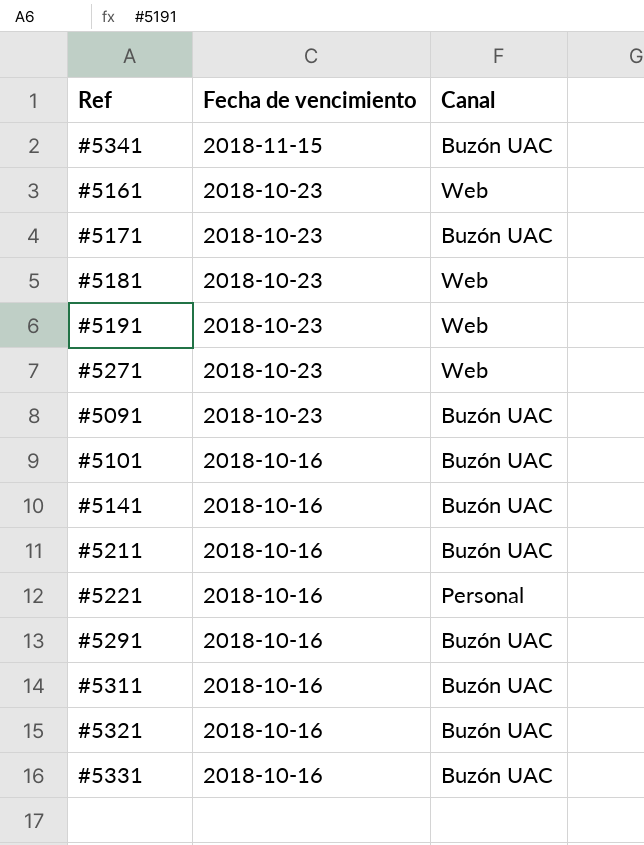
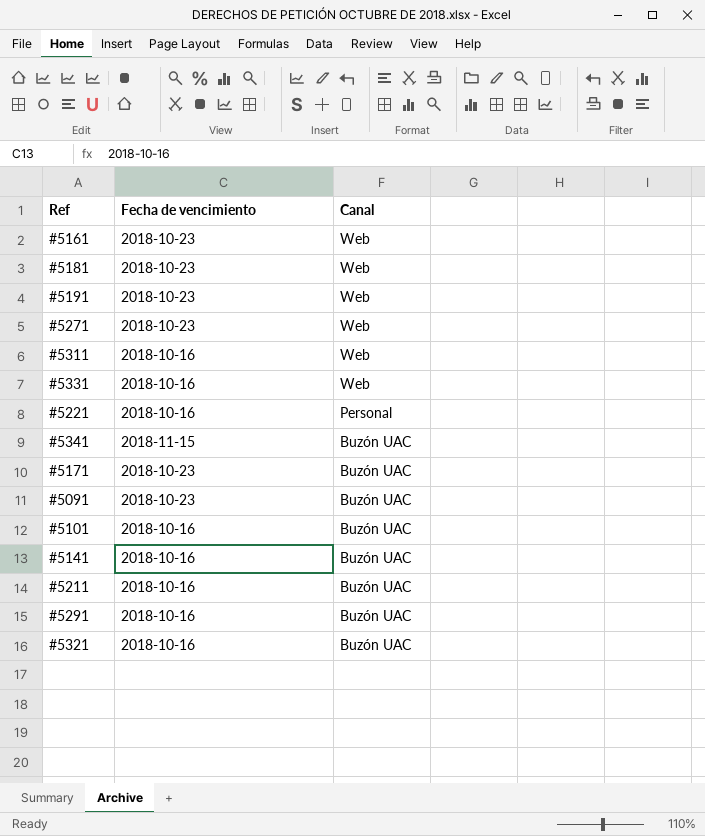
row order: Fecha de vencimiento descending -> Canal descending
#5311 | Canal: Buzón UAC -> Web
#5331 | Canal: Buzón UAC -> Web

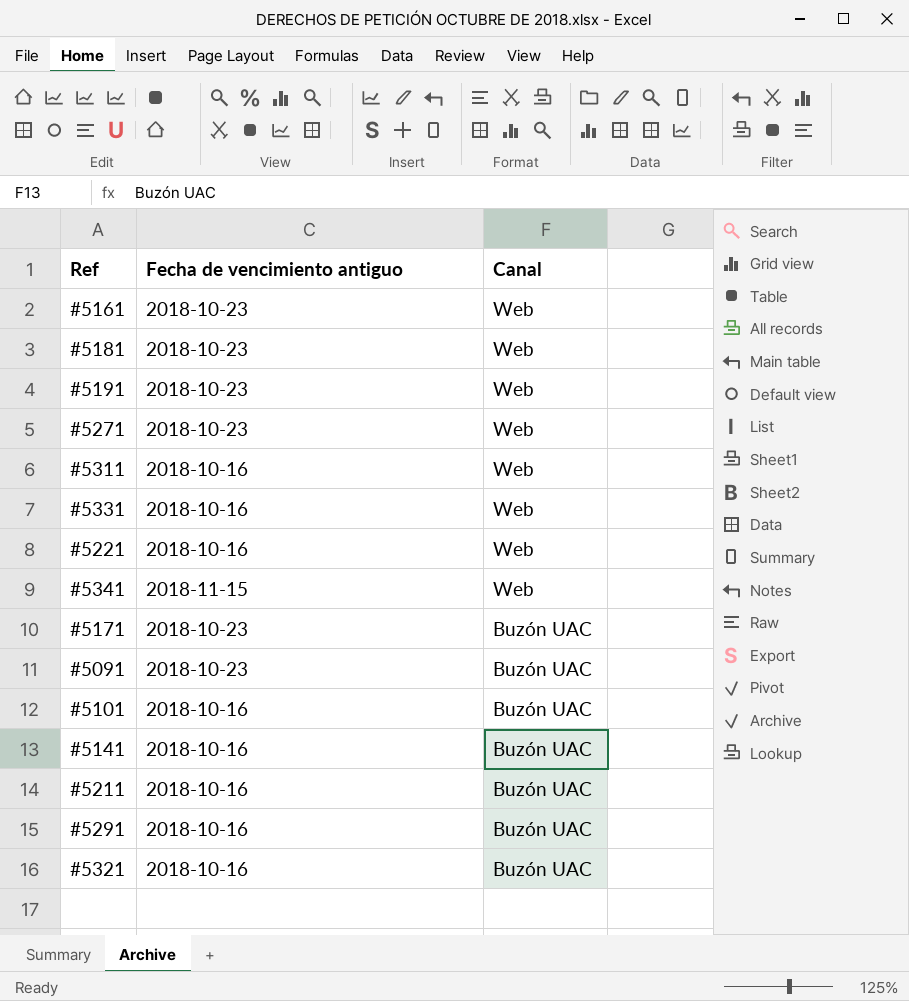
column name: Fecha de vencimiento -> Fecha de vencimiento antiguo
#5221 | Canal: Personal -> Web
#5341 | Canal: Buzón UAC -> Web

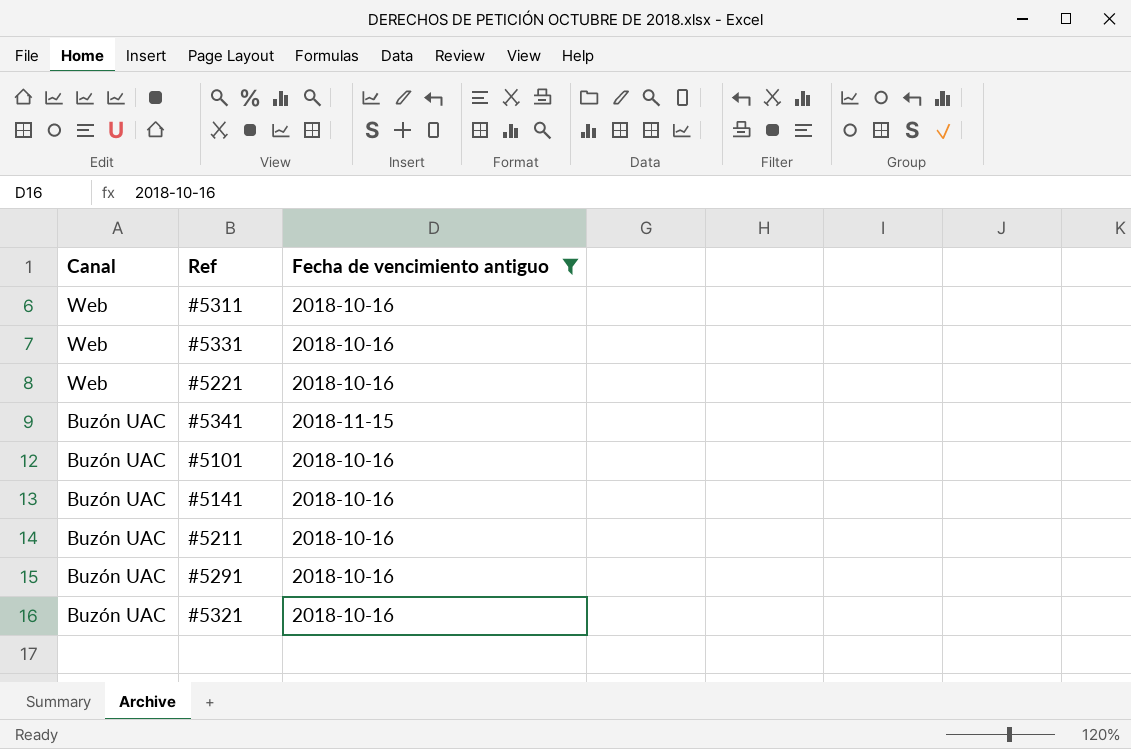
filter: none -> Fecha de vencimiento antiguo != 2018-10-23
column Canal | position: 3 -> 1
#5341 | Canal: Web -> Buzón UAC

